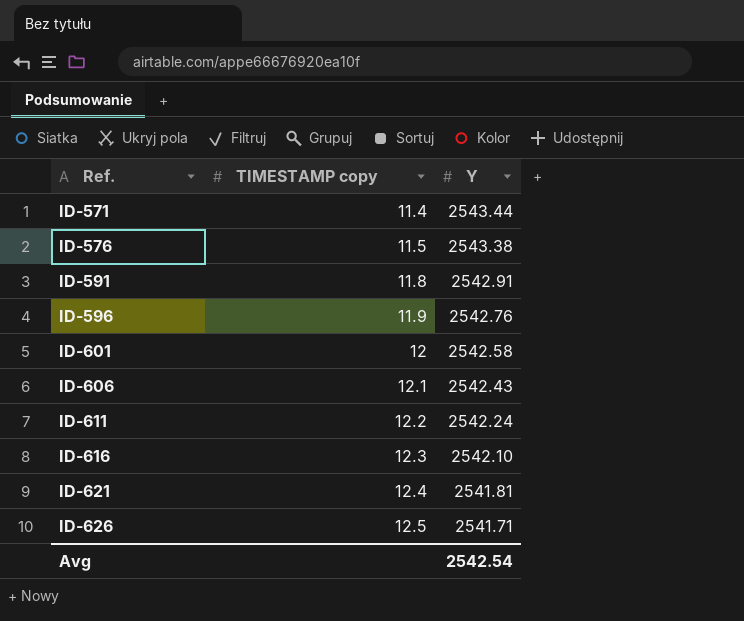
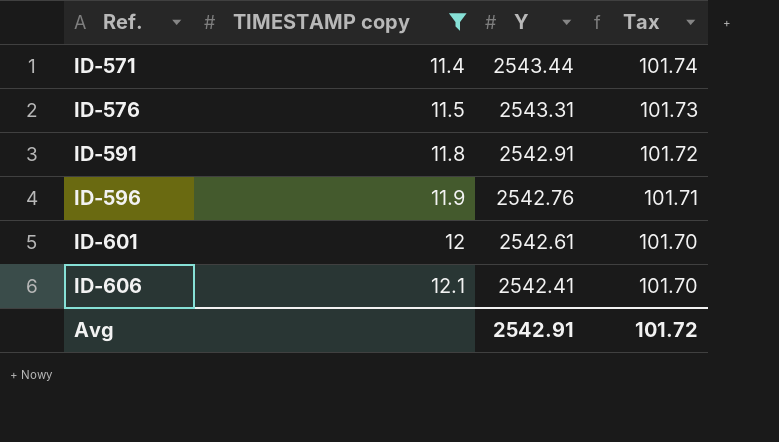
filter: none -> TIMESTAMP copy <= 12.1
column Tax | formula: none -> [Y] * 0.04
ID-576 | Y: 2543.38 -> 2543.31
ID-601 | Y: 2542.58 -> 2542.61
ID-606 | Y: 2542.43 -> 2542.41
Avg | Y: 2542.54 -> 2542.91

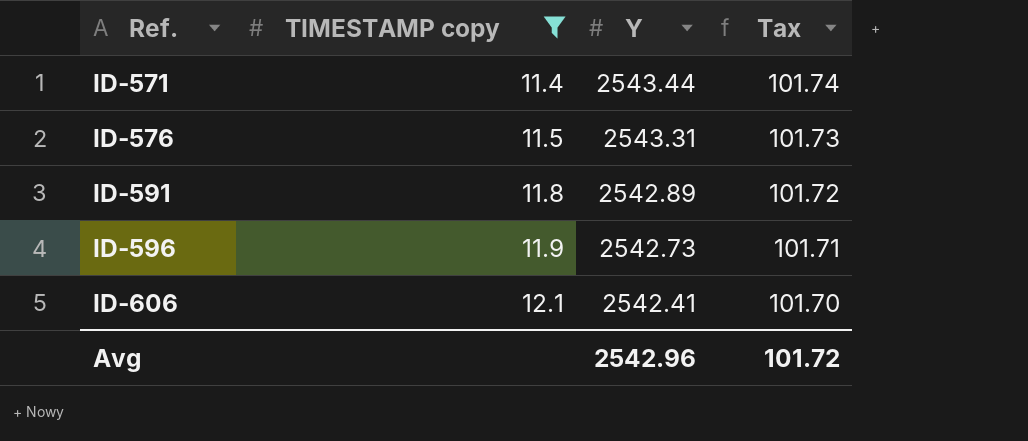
row ID-601: 12 | 2542.61 | 101.70 -> none
ID-591 | Y: 2542.91 -> 2542.89
ID-596 | Y: 2542.76 -> 2542.73
Avg | Y: 2542.91 -> 2542.96

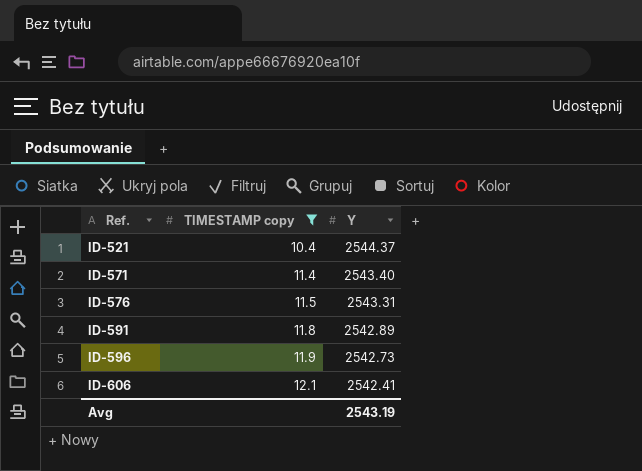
column Tax | formula: [Y] * 0.04 -> none
row ID-521: none -> 10.4 | 2544.37
ID-571 | Y: 2543.44 -> 2543.40
Avg | Y: 2542.96 -> 2543.19

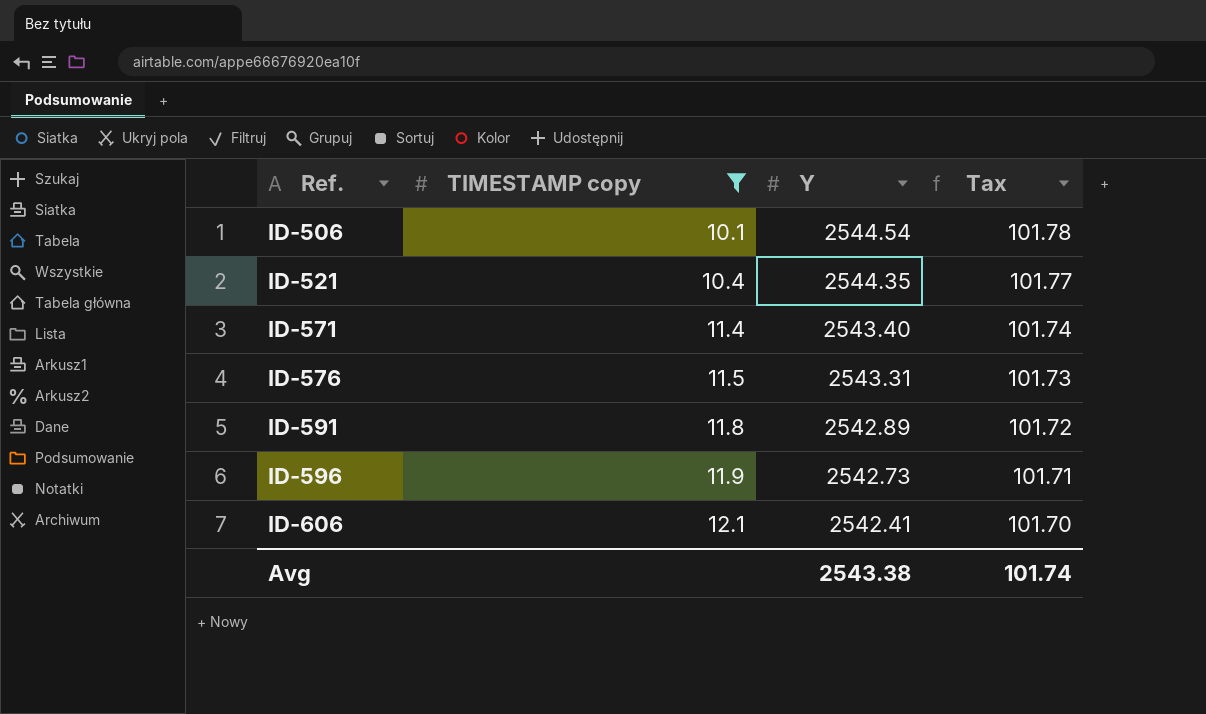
column Tax | formula: none -> [Y] * 0.04
row ID-506: none -> 10.1 | 2544.54 | 101.78
ID-521 | Y: 2544.37 -> 2544.35
Avg | Y: 2543.19 -> 2543.38

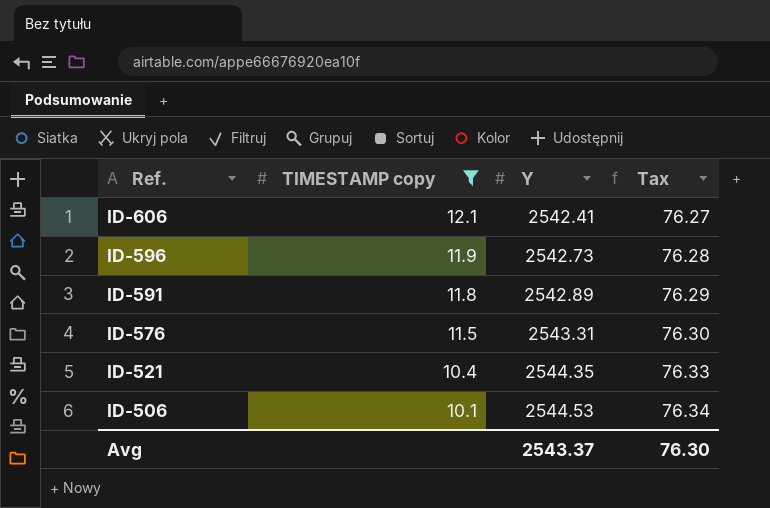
row order: Ref. ascending -> Ref. descending
column Tax | formula: [Y] * 0.04 -> [Y] * 0.03
row ID-571: 11.4 | 2543.40 | 101.74 -> none
ID-506 | Y: 2544.54 -> 2544.53
Avg | Y: 2543.38 -> 2543.37
Avg | Tax: 101.74 -> 76.30

